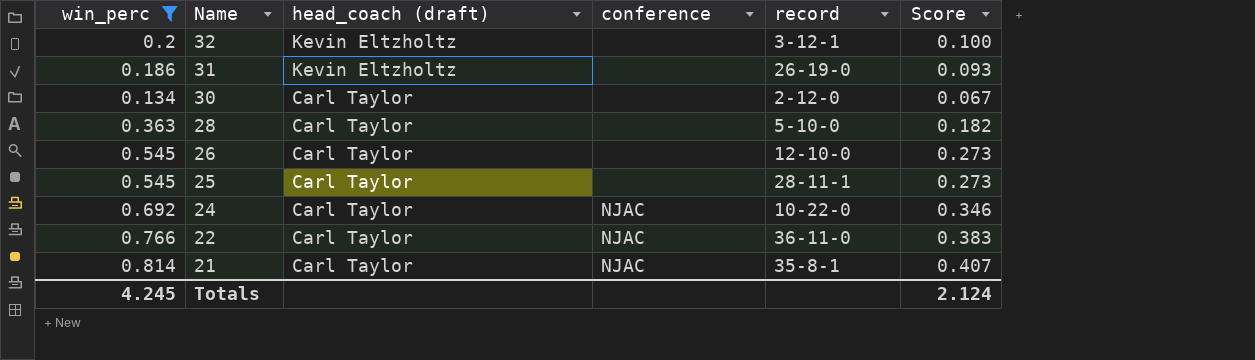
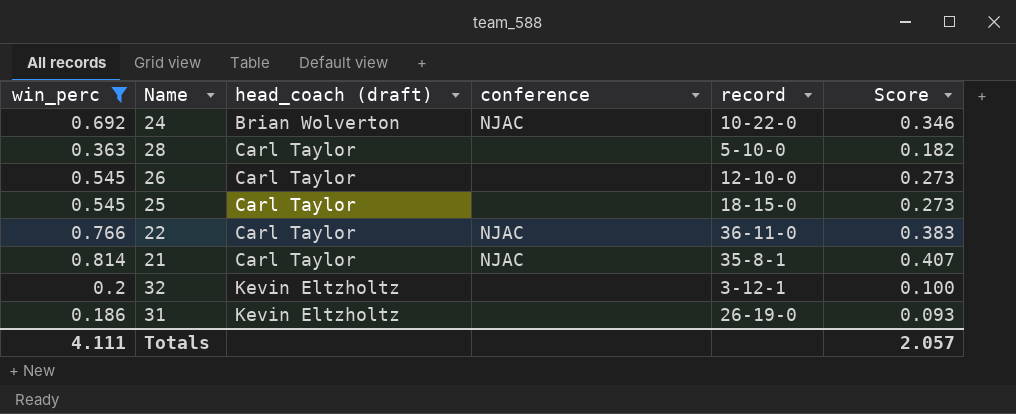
row order: Name descending -> head_coach (draft) ascending
row 30: 0.134 | Carl Taylor | none | 2-12-0 | 0.067 -> none
24 | head_coach (draft): Carl Taylor -> Brian Wolverton
25 | record: 28-11-1 -> 18-15-0
Totals | win_perc: 4.245 -> 4.111
Totals | Score: 2.124 -> 2.057

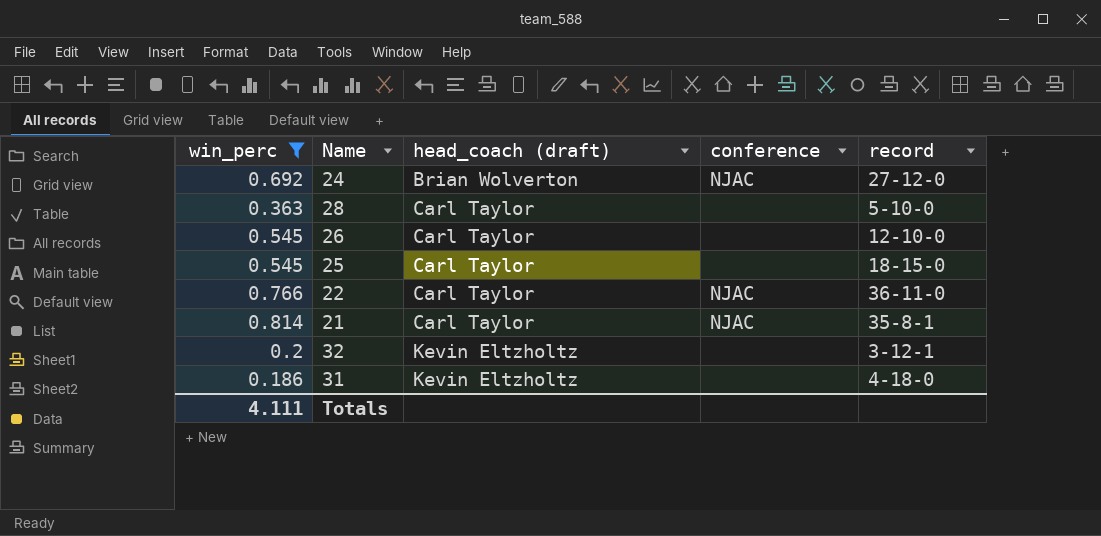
column Score | formula: [win_perc] * 0.5 -> none
24 | record: 10-22-0 -> 27-12-0
31 | record: 26-19-0 -> 4-18-0

